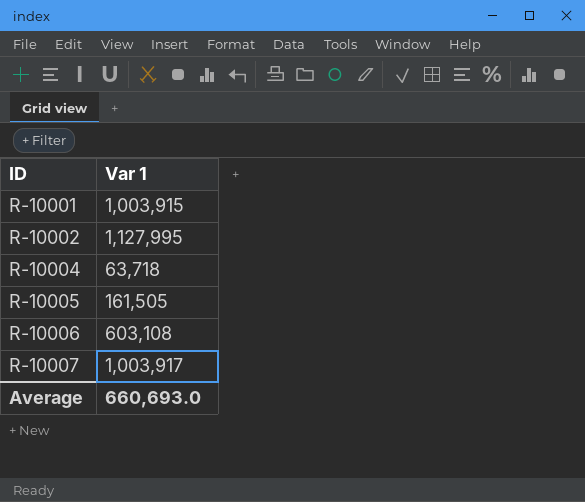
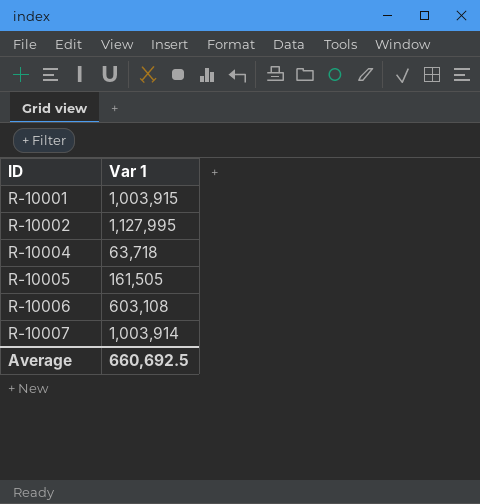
R-10007 | Var 1: 1,003,917 -> 1,003,914
Average | Var 1: 660,693.0 -> 660,692.5

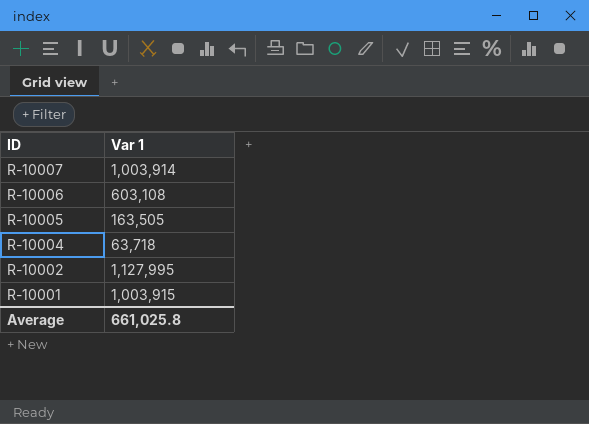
row order: ID ascending -> ID descending
R-10005 | Var 1: 161,505 -> 163,505
Average | Var 1: 660,692.5 -> 661,025.8

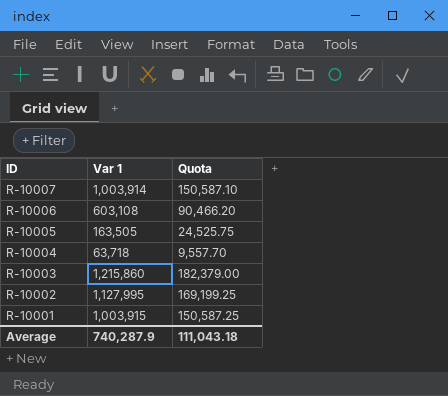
column Quota | formula: none -> [Var 1] * 0.15
row R-10003: none -> 1,215,860 | 182,379.00
Average | Var 1: 661,025.8 -> 740,287.9

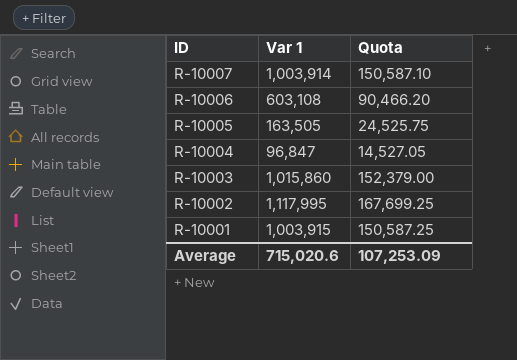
R-10004 | Var 1: 63,718 -> 96,847
R-10004 | Quota: 9,557.70 -> 14,527.05
R-10003 | Var 1: 1,215,860 -> 1,015,860
R-10003 | Quota: 182,379.00 -> 152,379.00
R-10002 | Var 1: 1,127,995 -> 1,117,995
R-10002 | Quota: 169,199.25 -> 167,699.25
Average | Var 1: 740,287.9 -> 715,020.6
Average | Quota: 111,043.18 -> 107,253.09

